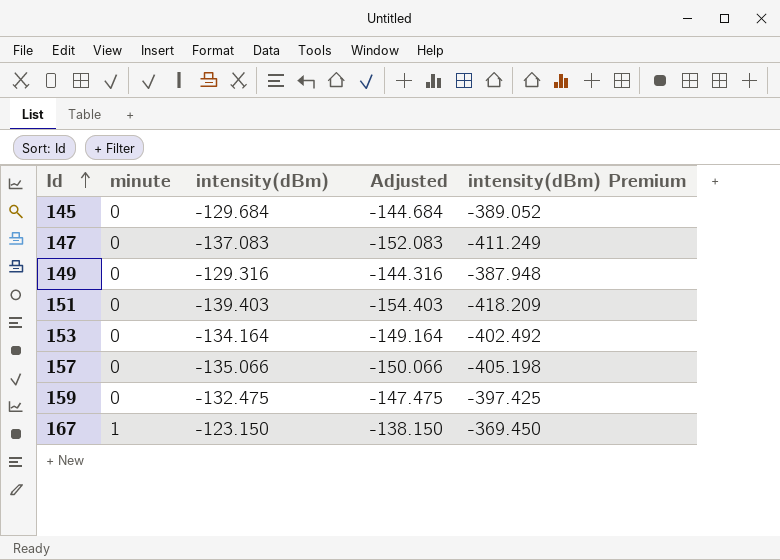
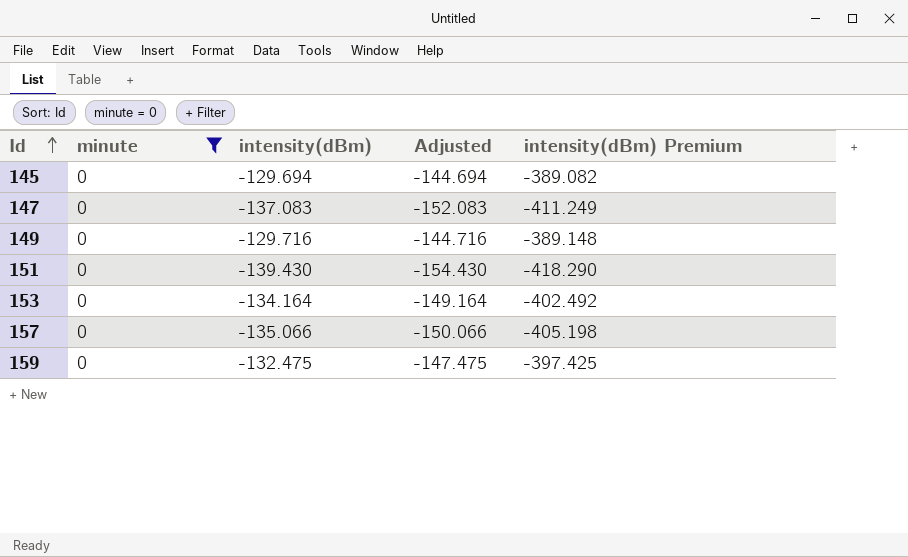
filter: none -> minute = 0
145 | intensity(dBm): -129.684 -> -129.694
145 | Adjusted: -144.684 -> -144.694
145 | intensity(dBm) Premium: -389.052 -> -389.082
149 | intensity(dBm): -129.316 -> -129.716
149 | Adjusted: -144.316 -> -144.716
149 | intensity(dBm) Premium: -387.948 -> -389.148
151 | intensity(dBm): -139.403 -> -139.430
151 | Adjusted: -154.403 -> -154.430
151 | intensity(dBm) Premium: -418.209 -> -418.290

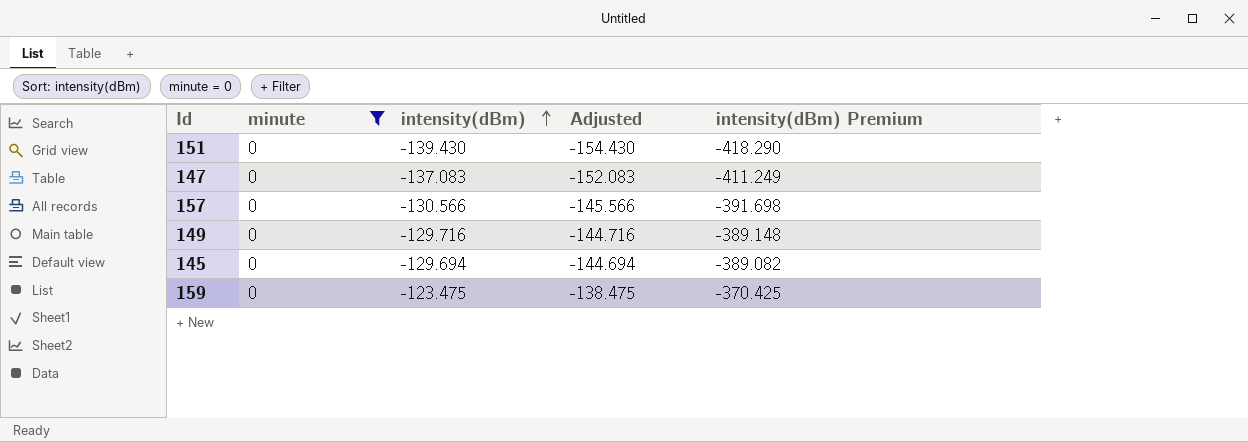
row order: Id ascending -> intensity(dBm) ascending
row 153: 0 | -134.164 | -149.164 | -402.492 -> none
157 | intensity(dBm): -135.066 -> -130.566
157 | Adjusted: -150.066 -> -145.566
157 | intensity(dBm) Premium: -405.198 -> -391.698
159 | intensity(dBm): -132.475 -> -123.475
159 | Adjusted: -147.475 -> -138.475
159 | intensity(dBm) Premium: -397.425 -> -370.425

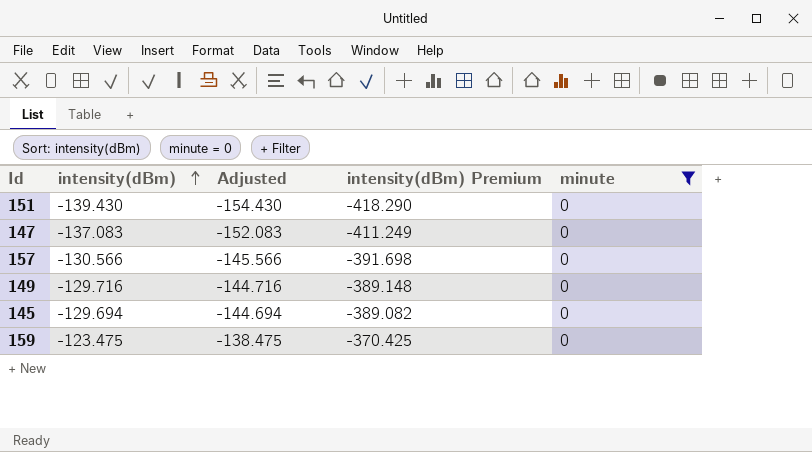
column minute | position: 2 -> 5

